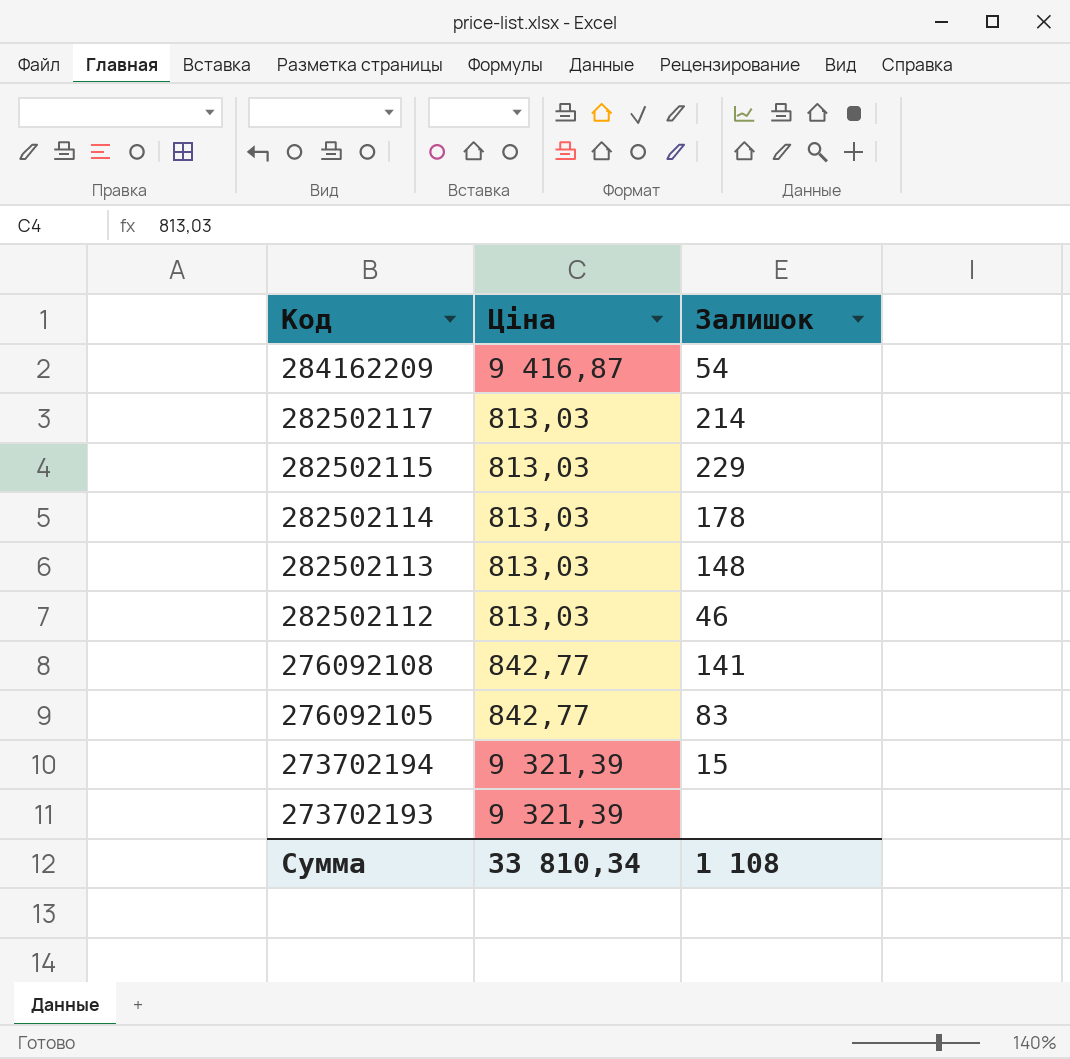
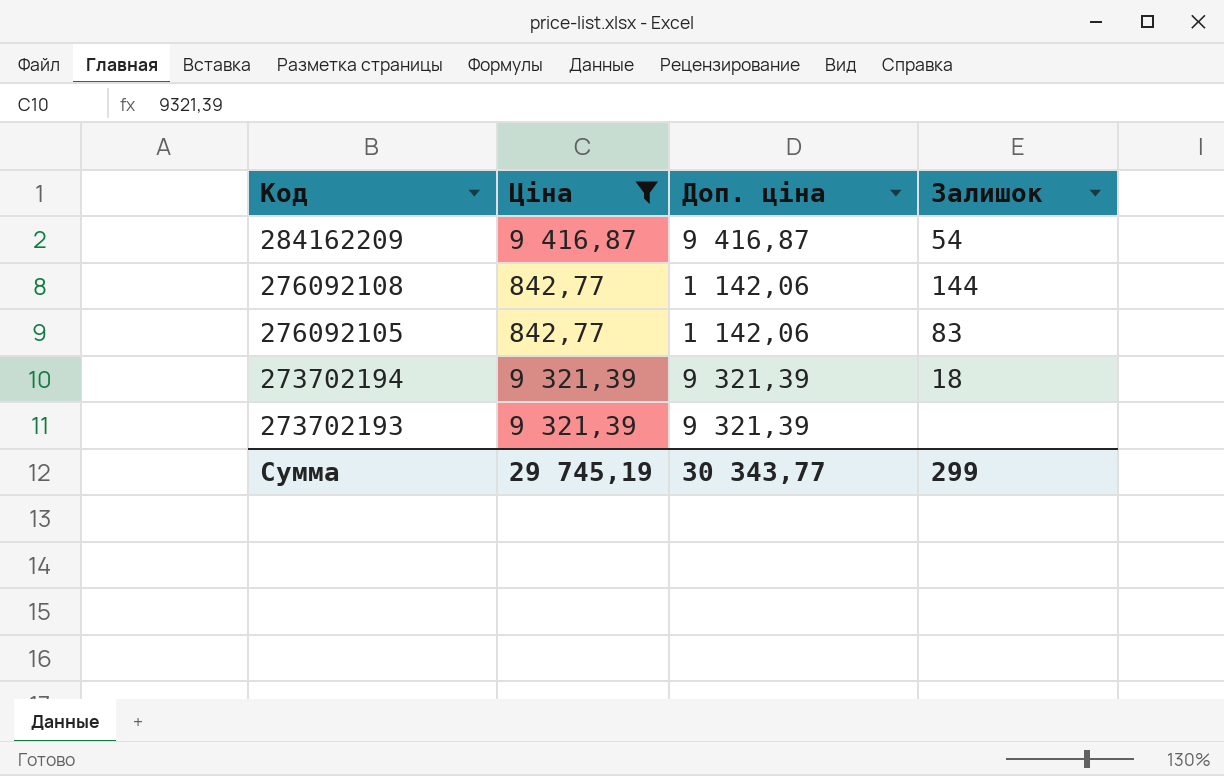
filter: none -> Ціна != 813,03
column Доп. ціна | position: none -> 3
276092108 | Залишок: 141 -> 144
273702194 | Залишок: 15 -> 18
Сумма | Ціна: 33 810,34 -> 29 745,19
Сумма | Залишок: 1 108 -> 299

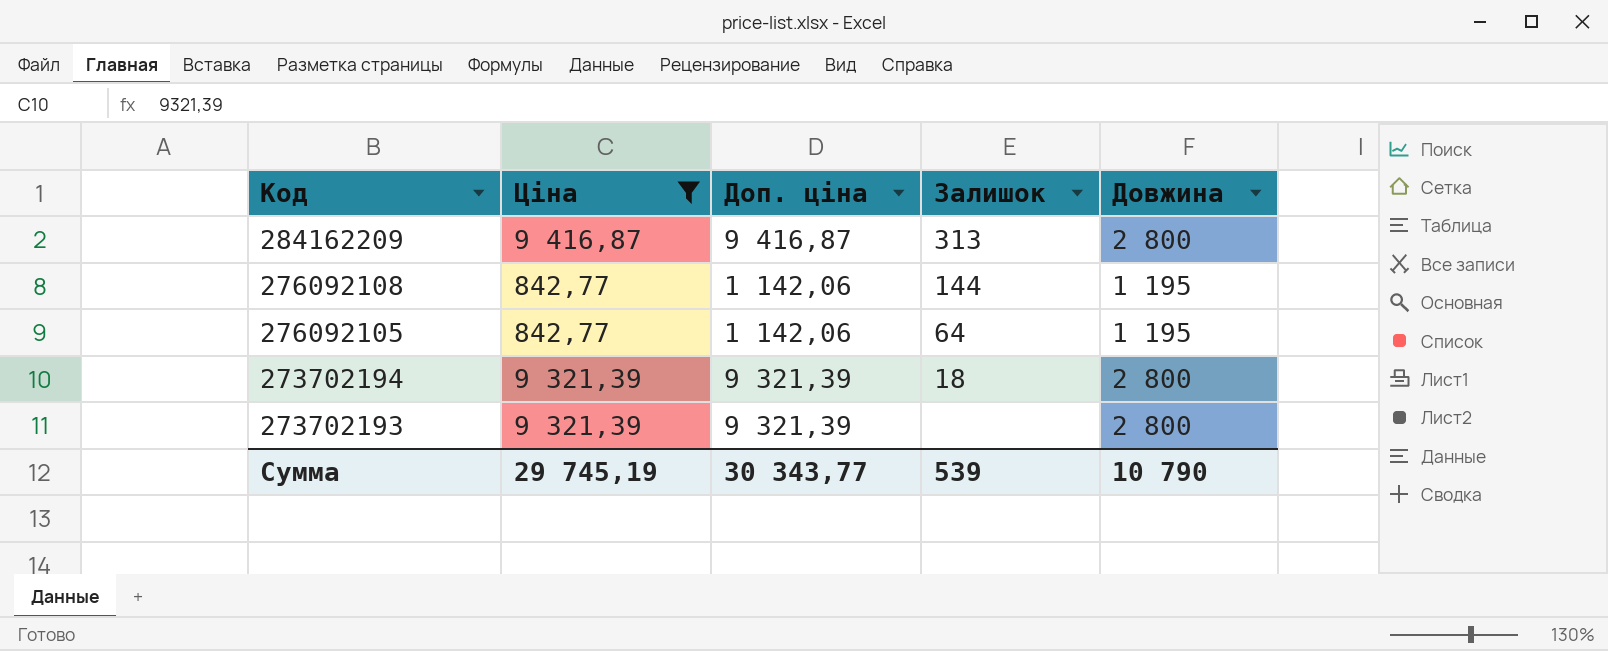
column Довжина | position: none -> 5
284162209 | Залишок: 54 -> 313
276092105 | Залишок: 83 -> 64
Сумма | Залишок: 299 -> 539

